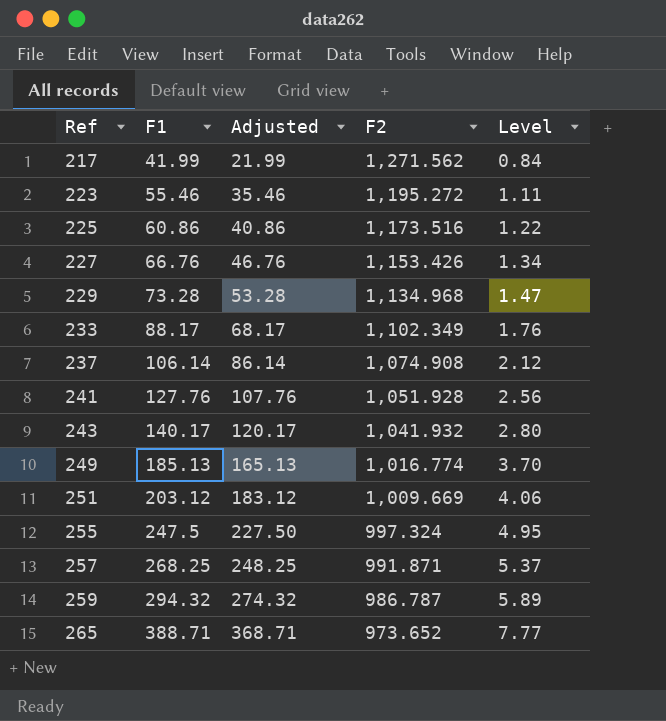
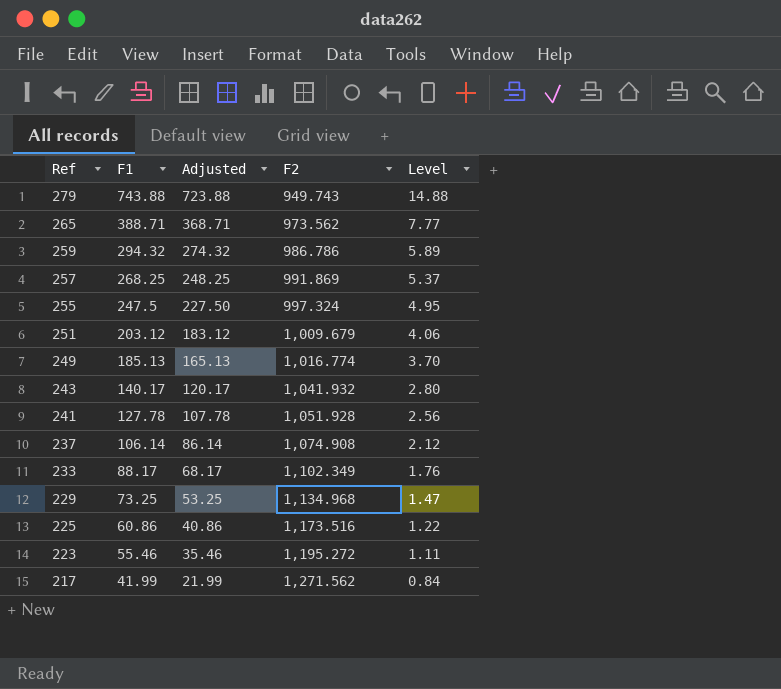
row order: Ref ascending -> Ref descending
row 227: 66.76 | 46.76 | 1,153.426 | 1.34 -> none
row 279: none -> 743.88 | 723.88 | 949.743 | 14.88
265 | F2: 973.652 -> 973.562
259 | F2: 986.787 -> 986.786
257 | F2: 991.871 -> 991.869
251 | F2: 1,009.669 -> 1,009.679
241 | F1: 127.76 -> 127.78
241 | Adjusted: 107.76 -> 107.78
229 | F1: 73.28 -> 73.25
229 | Adjusted: 53.28 -> 53.25

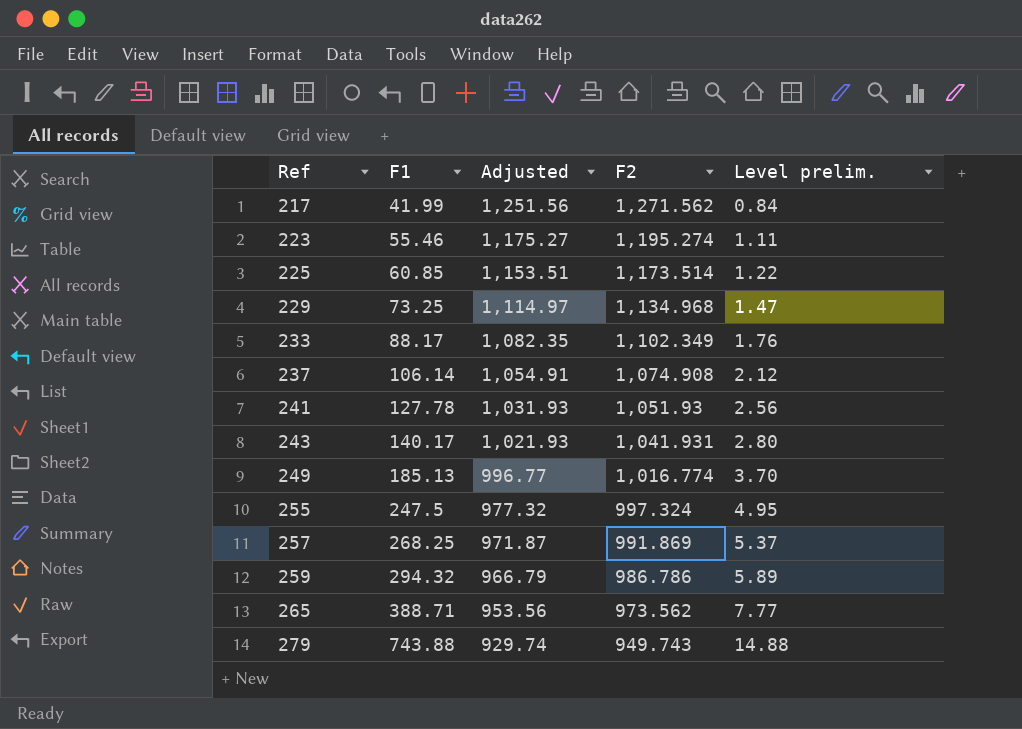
row order: Ref descending -> Ref ascending
column Adjusted | formula: [F1] - 20 -> [F2] - 20
column name: Level -> Level prelim.
row 251: 203.12 | 183.12 | 1,009.679 | 4.06 -> none
223 | F2: 1,195.272 -> 1,195.274
225 | F1: 60.86 -> 60.85
225 | F2: 1,173.516 -> 1,173.514
241 | F2: 1,051.928 -> 1,051.93
243 | F2: 1,041.932 -> 1,041.931

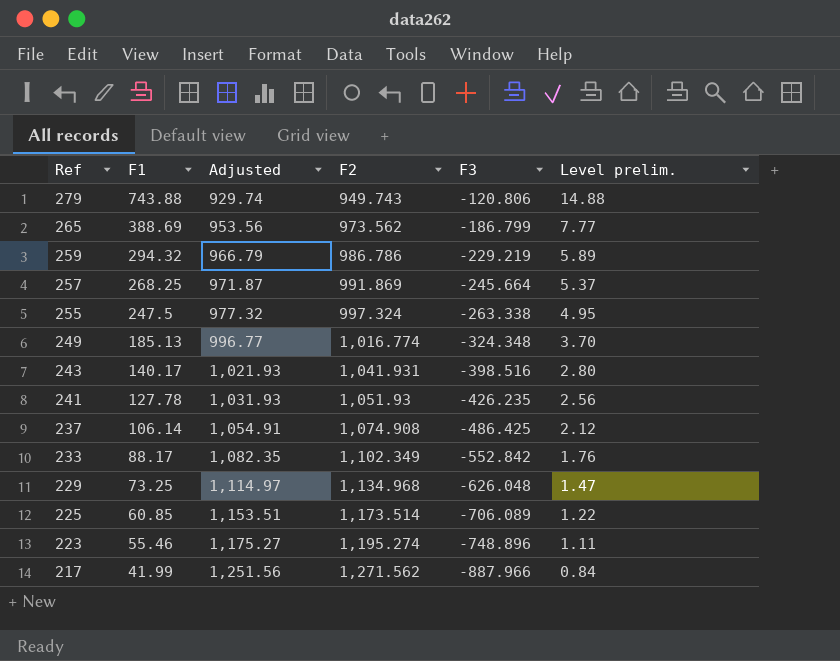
row order: Ref ascending -> Ref descending
column F3 | position: none -> 5
265 | F1: 388.71 -> 388.69

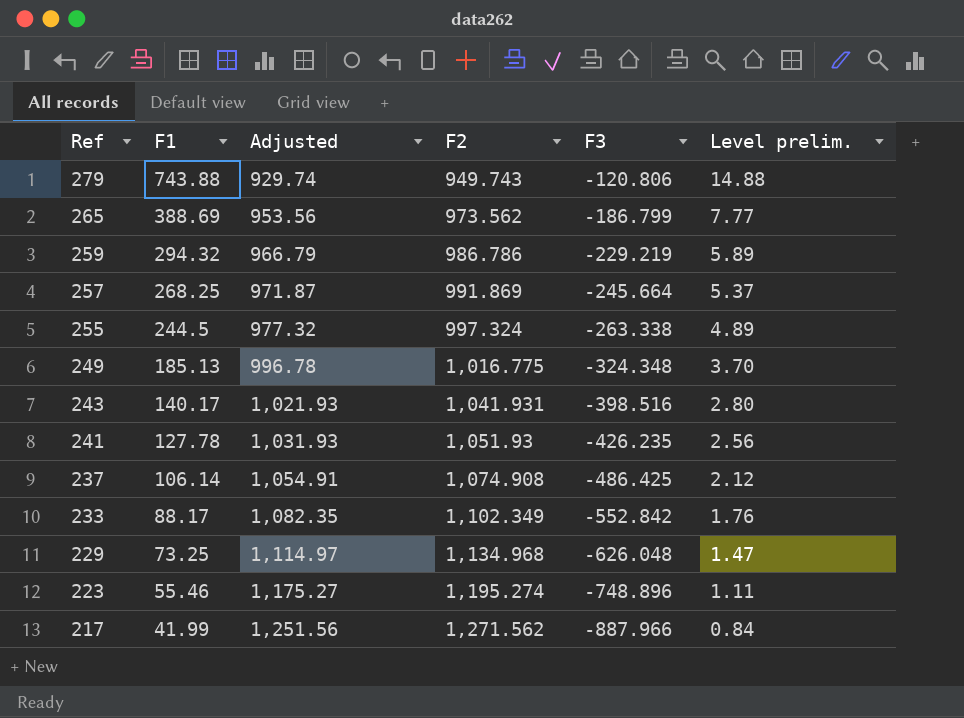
row 225: 60.85 | 1,153.51 | 1,173.514 | -706.089 | 1.22 -> none
255 | F1: 247.5 -> 244.5
255 | Level prelim.: 4.95 -> 4.89
249 | Adjusted: 996.77 -> 996.78
249 | F2: 1,016.774 -> 1,016.775

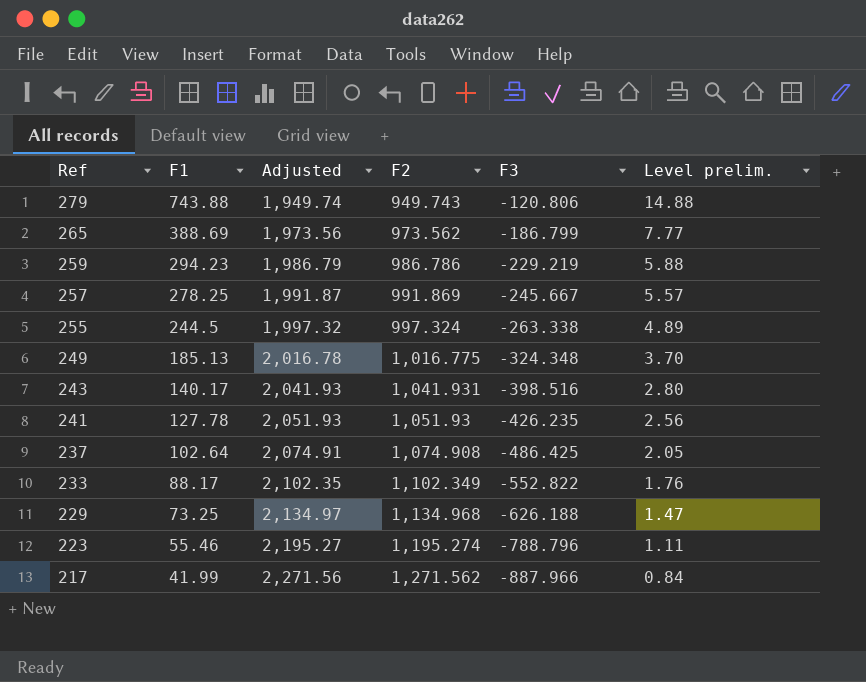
column Adjusted | formula: [F2] - 20 -> [F2] + 1000
259 | F1: 294.32 -> 294.23
259 | Level prelim.: 5.89 -> 5.88
257 | F1: 268.25 -> 278.25
257 | F3: -245.664 -> -245.667
257 | Level prelim.: 5.37 -> 5.57
237 | F1: 106.14 -> 102.64
237 | Level prelim.: 2.12 -> 2.05
233 | F3: -552.842 -> -552.822
229 | F3: -626.048 -> -626.188
223 | F3: -748.896 -> -788.796

